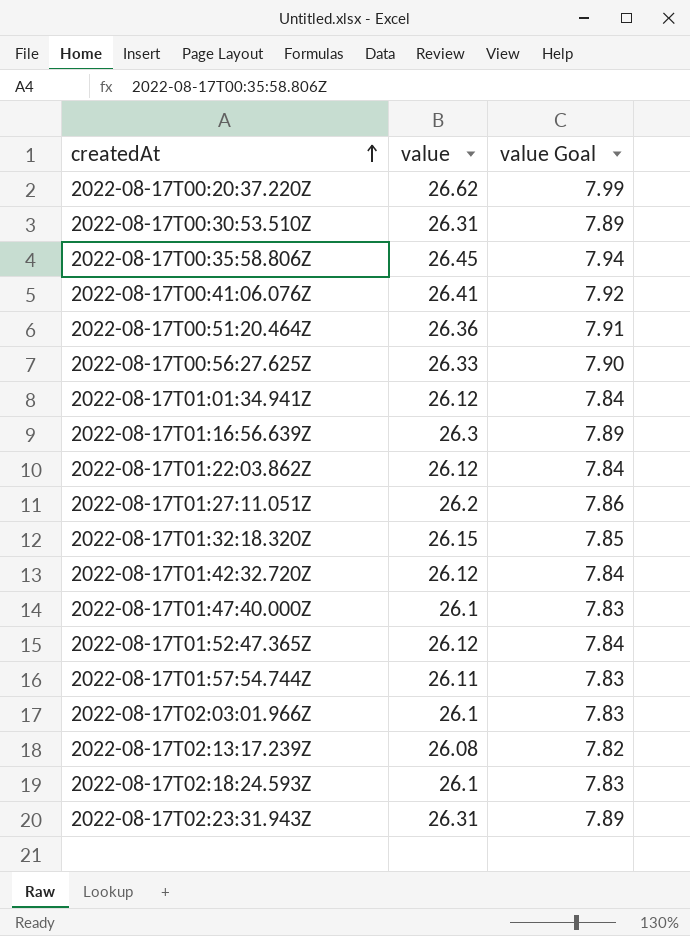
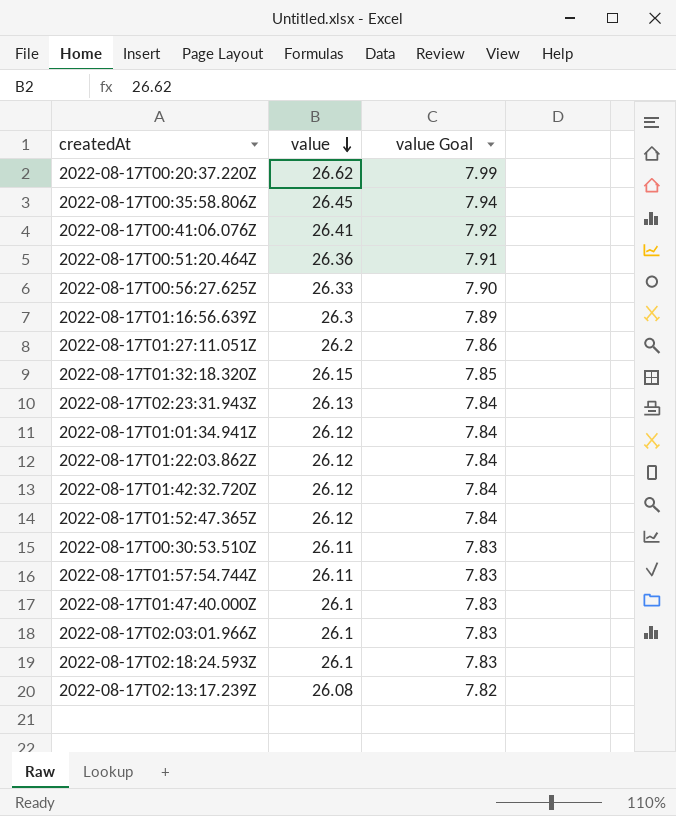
row order: createdAt ascending -> value descending
2022-08-17T02:23:31.943Z | value: 26.31 -> 26.13
2022-08-17T02:23:31.943Z | value Goal: 7.89 -> 7.84
2022-08-17T00:30:53.510Z | value: 26.31 -> 26.11
2022-08-17T00:30:53.510Z | value Goal: 7.89 -> 7.83

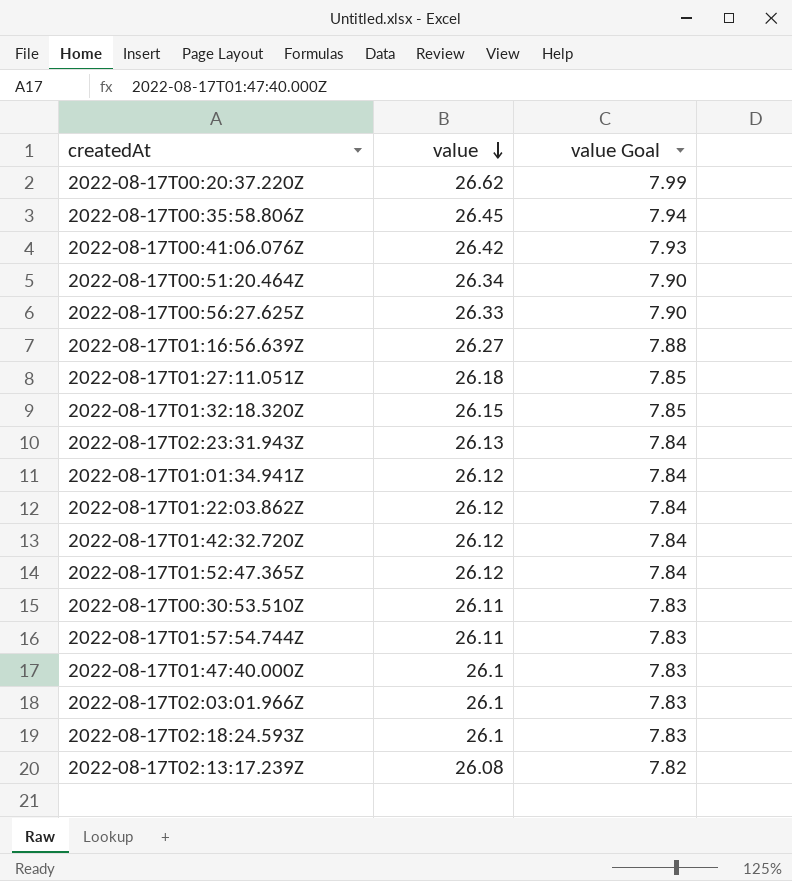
2022-08-17T00:41:06.076Z | value: 26.41 -> 26.42
2022-08-17T00:41:06.076Z | value Goal: 7.92 -> 7.93
2022-08-17T00:51:20.464Z | value: 26.36 -> 26.34
2022-08-17T00:51:20.464Z | value Goal: 7.91 -> 7.90
2022-08-17T01:16:56.639Z | value: 26.3 -> 26.27
2022-08-17T01:16:56.639Z | value Goal: 7.89 -> 7.88
2022-08-17T01:27:11.051Z | value: 26.2 -> 26.18
2022-08-17T01:27:11.051Z | value Goal: 7.86 -> 7.85

